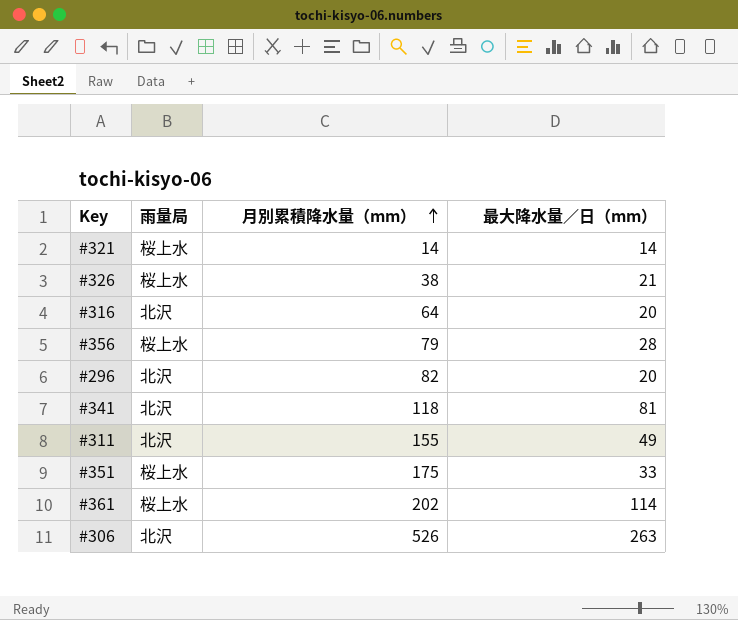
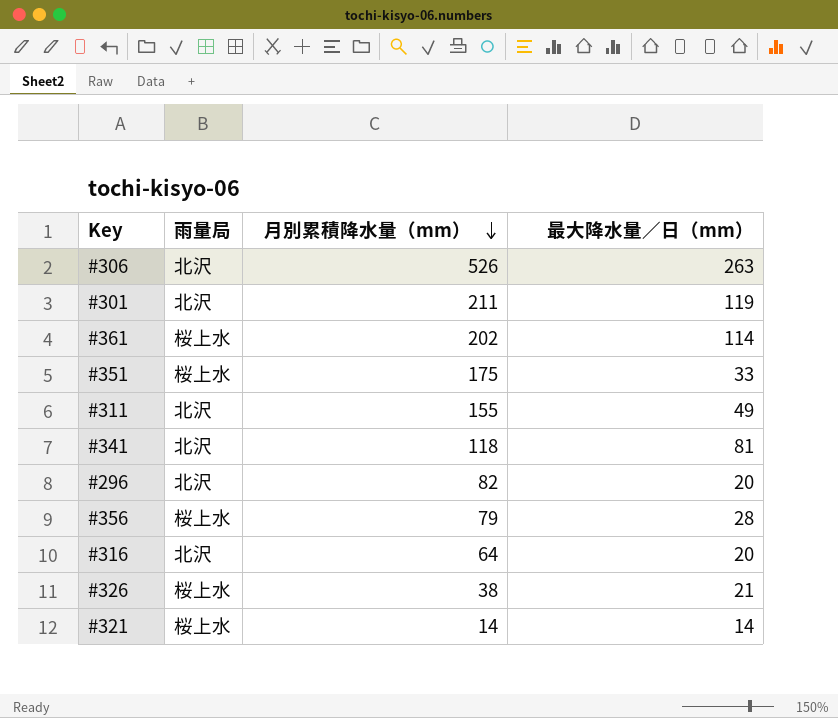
row order: 月別累積降水量（mm） ascending -> 月別累積降水量（mm） descending
row #301: none -> 北沢 | 211 | 119

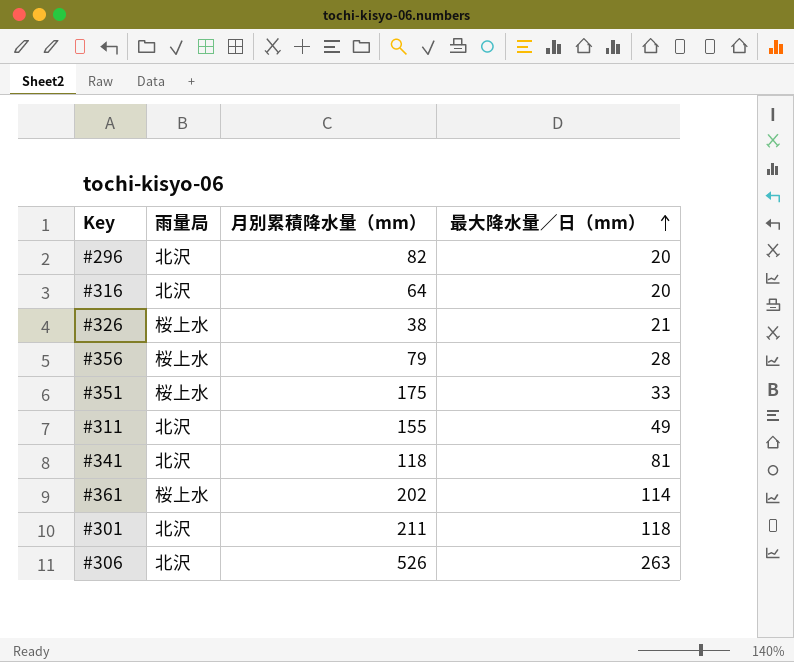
row order: 月別累積降水量（mm） descending -> 最大降水量／日（mm） ascending
row #321: 桜上水 | 14 | 14 -> none
#301 | 最大降水量／日（mm）: 119 -> 118

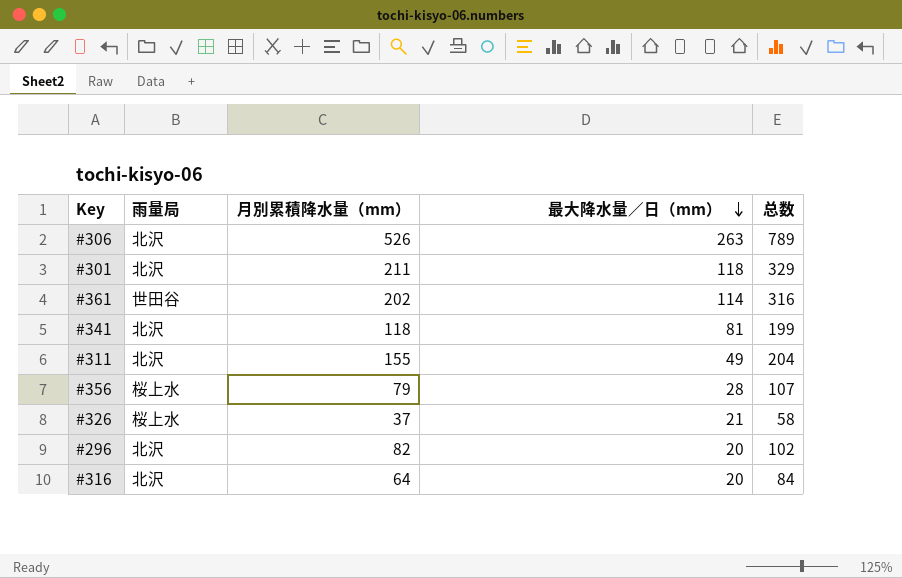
row order: 最大降水量／日（mm） ascending -> 最大降水量／日（mm） descending
column 总数 | formula: none -> [月別累積降水量（mm）] + [最大降水量／日（mm）]
row #351: 桜上水 | 175 | 33 -> none
#361 | 雨量局: 桜上水 -> 世田谷
#326 | 月別累積降水量（mm）: 38 -> 37

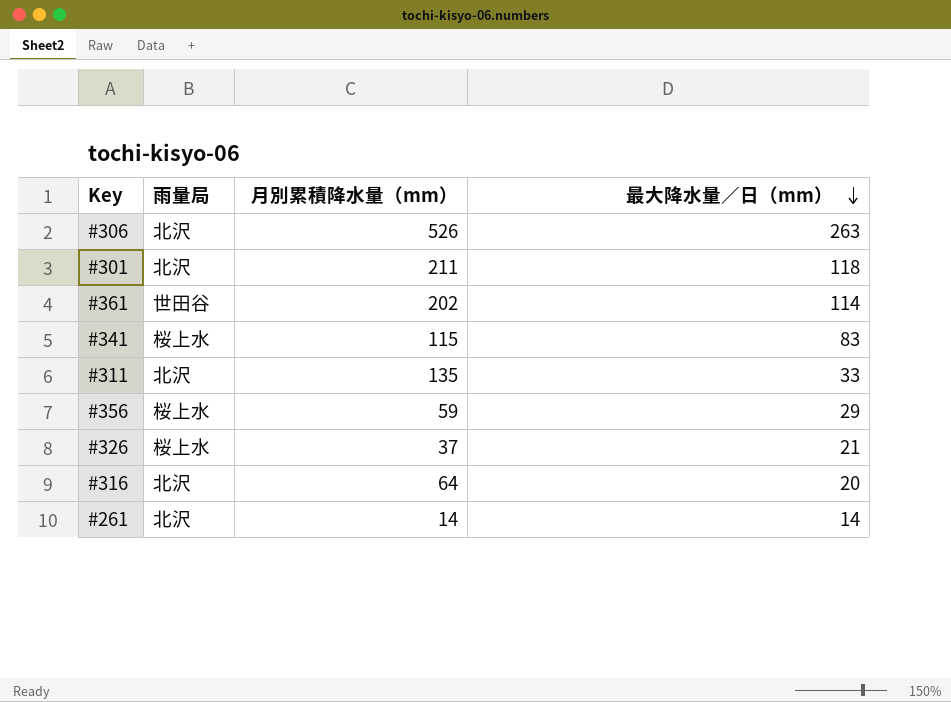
column 总数 | formula: [月別累積降水量（mm）] + [最大降水量／日（mm）] -> none
row #296: 北沢 | 82 | 20 | 102 -> none
#341 | 雨量局: 北沢 -> 桜上水
#341 | 月別累積降水量（mm）: 118 -> 115
#341 | 最大降水量／日（mm）: 81 -> 83
#311 | 月別累積降水量（mm）: 155 -> 135
#311 | 最大降水量／日（mm）: 49 -> 33
#356 | 月別累積降水量（mm）: 79 -> 59
#356 | 最大降水量／日（mm）: 28 -> 29
row #261: none -> 北沢 | 14 | 14

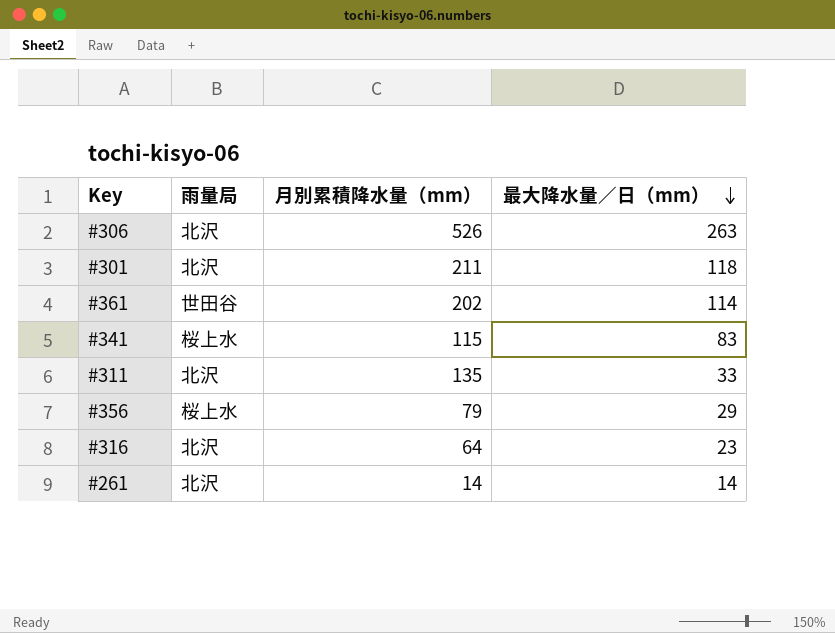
row #326: 桜上水 | 37 | 21 -> none
#356 | 月別累積降水量（mm）: 59 -> 79
#316 | 最大降水量／日（mm）: 20 -> 23

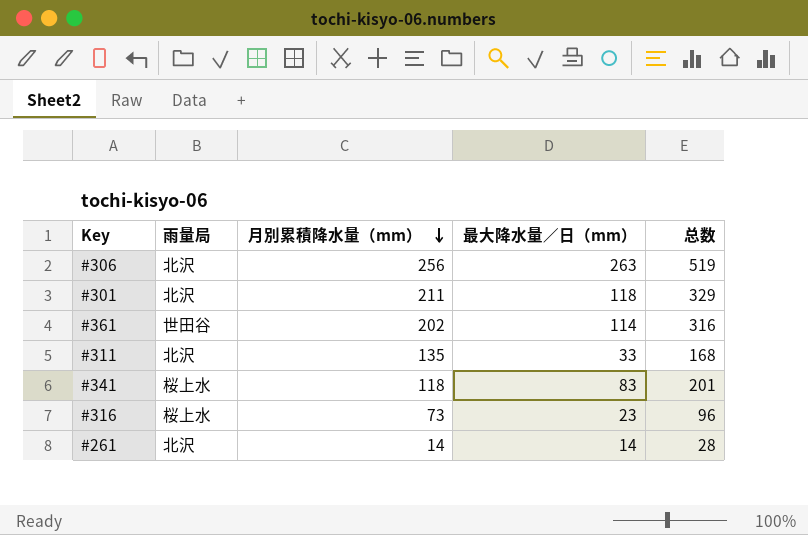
row order: 最大降水量／日（mm） descending -> 月別累積降水量（mm） descending
column 总数 | formula: none -> [月別累積降水量（mm）] + [最大降水量／日（mm）]
row #356: 桜上水 | 79 | 29 -> none
#306 | 月別累積降水量（mm）: 526 -> 256
#341 | 月別累積降水量（mm）: 115 -> 118
#316 | 雨量局: 北沢 -> 桜上水
#316 | 月別累積降水量（mm）: 64 -> 73

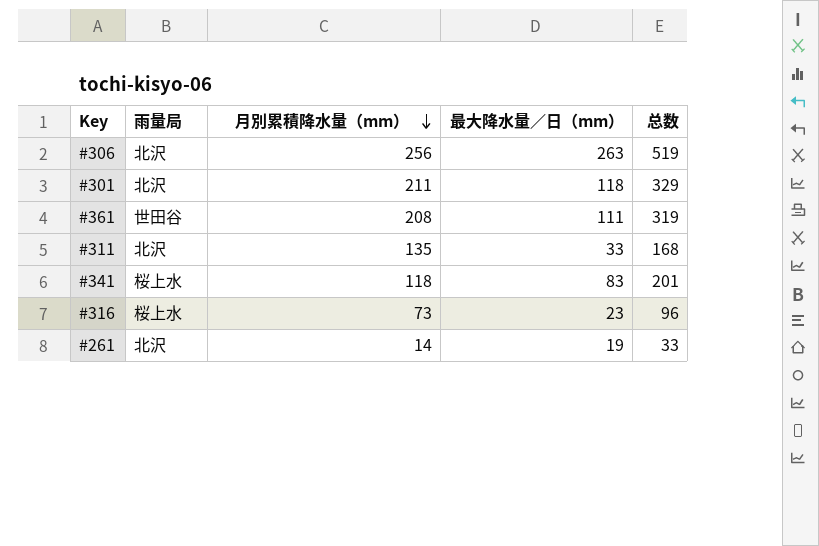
#361 | 月別累積降水量（mm）: 202 -> 208
#361 | 最大降水量／日（mm）: 114 -> 111
#361 | 总数: 316 -> 319
#261 | 最大降水量／日（mm）: 14 -> 19
#261 | 总数: 28 -> 33

